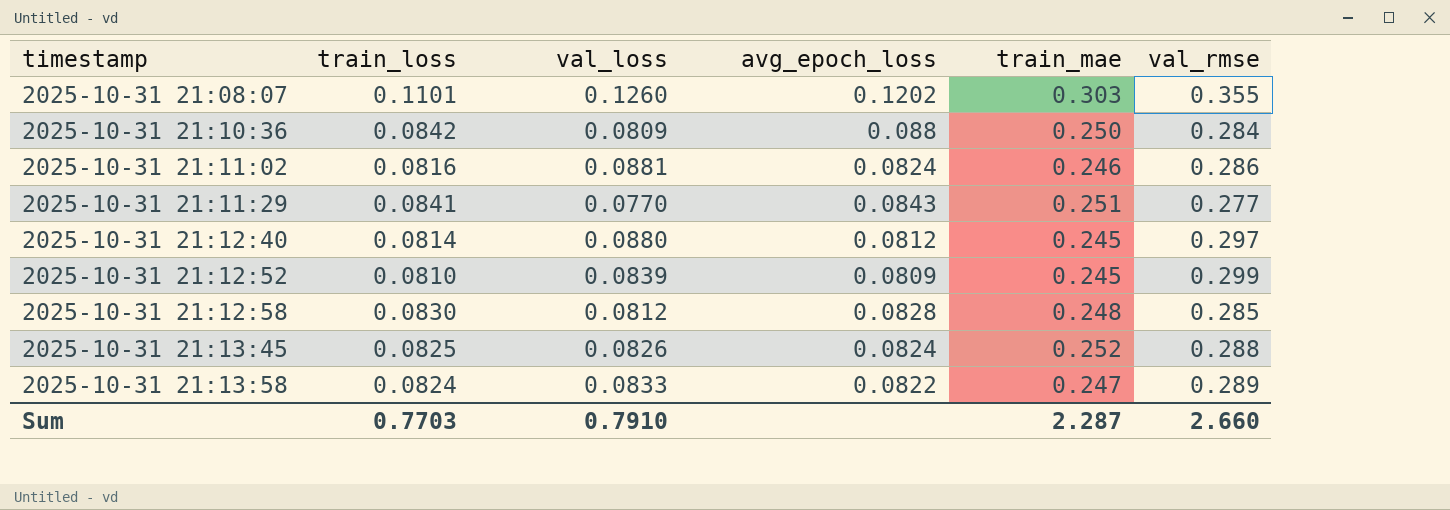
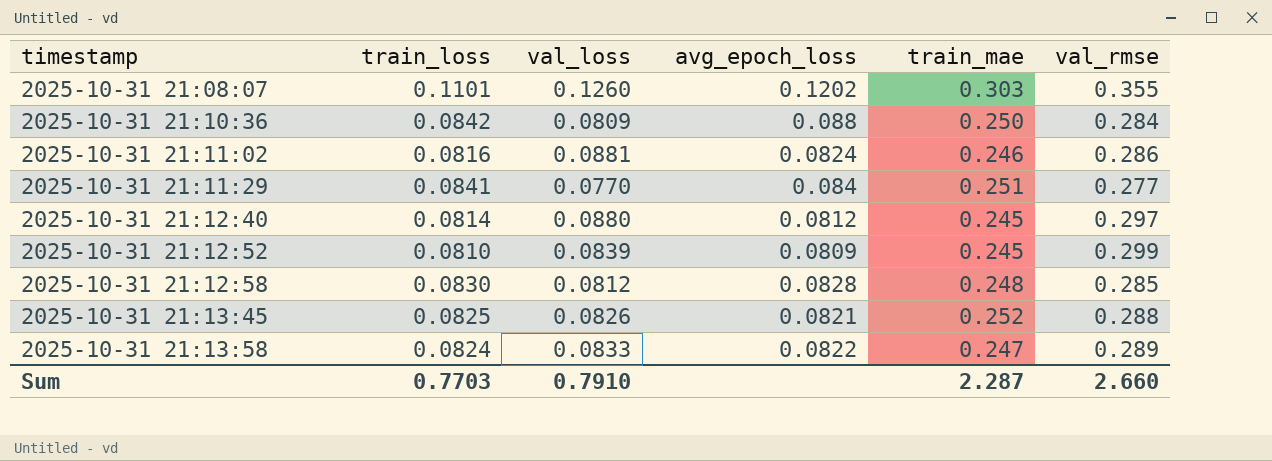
2025-10-31 21:11:29 | avg_epoch_loss: 0.0843 -> 0.084
2025-10-31 21:13:45 | avg_epoch_loss: 0.0824 -> 0.0821

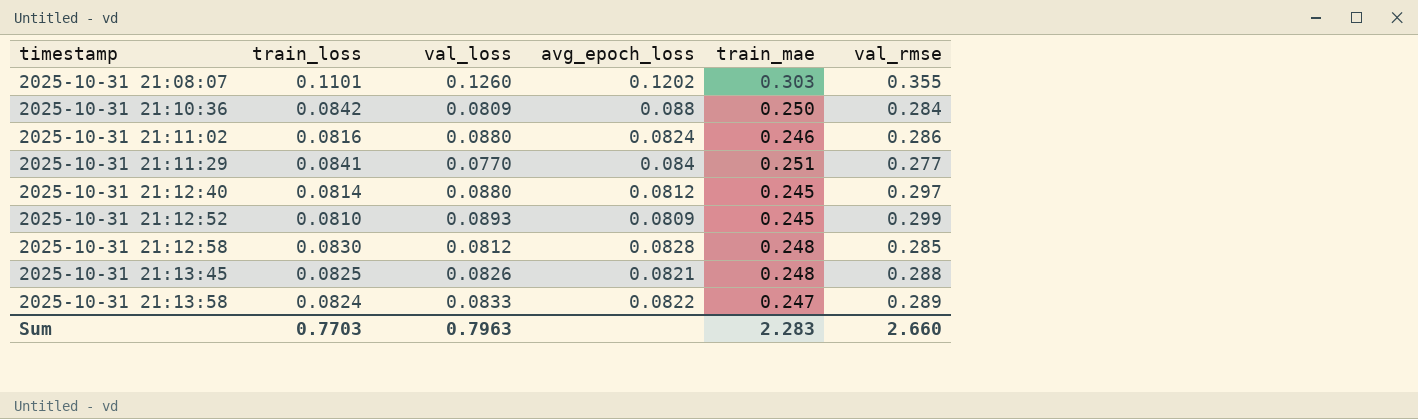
2025-10-31 21:11:02 | val_loss: 0.0881 -> 0.0880
2025-10-31 21:12:52 | val_loss: 0.0839 -> 0.0893
2025-10-31 21:13:45 | train_mae: 0.252 -> 0.248
Sum | val_loss: 0.7910 -> 0.7963
Sum | train_mae: 2.287 -> 2.283

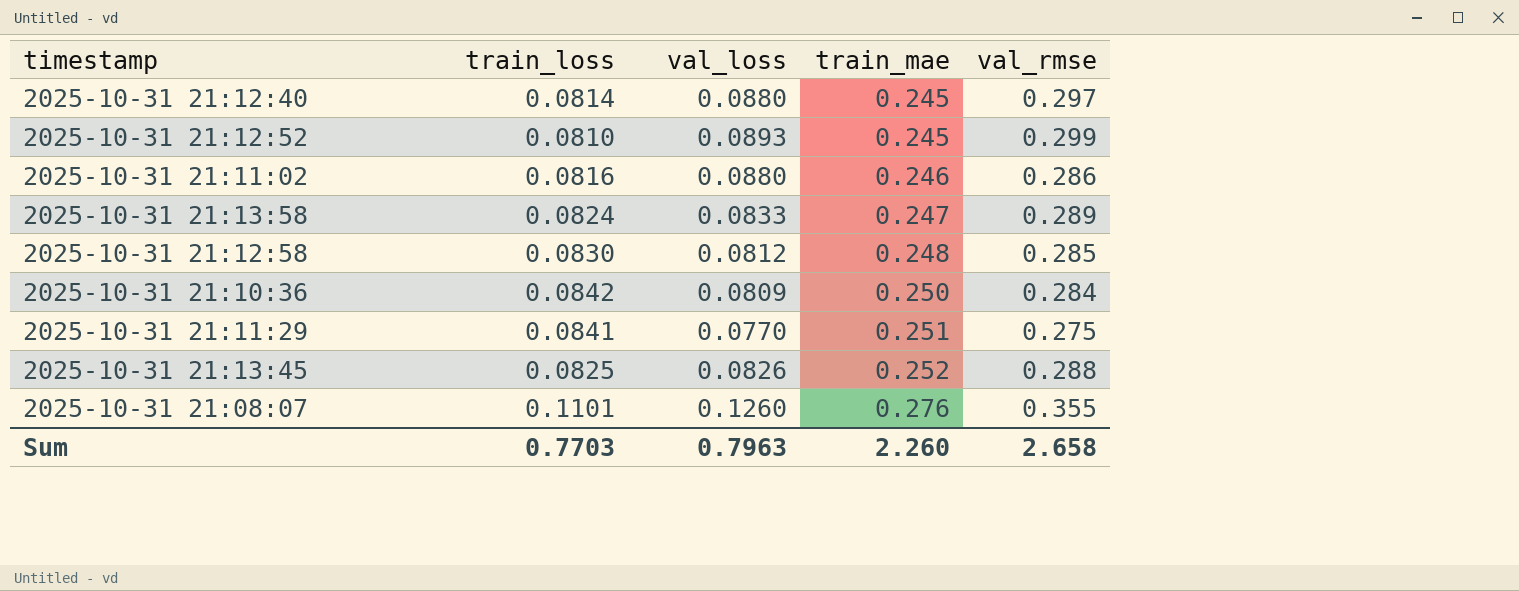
row order: timestamp ascending -> train_mae ascending
column avg_epoch_loss | position: 4 -> none
2025-10-31 21:11:29 | val_rmse: 0.277 -> 0.275
2025-10-31 21:13:45 | train_mae: 0.248 -> 0.252
2025-10-31 21:08:07 | train_mae: 0.303 -> 0.276
Sum | train_mae: 2.283 -> 2.260
Sum | val_rmse: 2.660 -> 2.658

